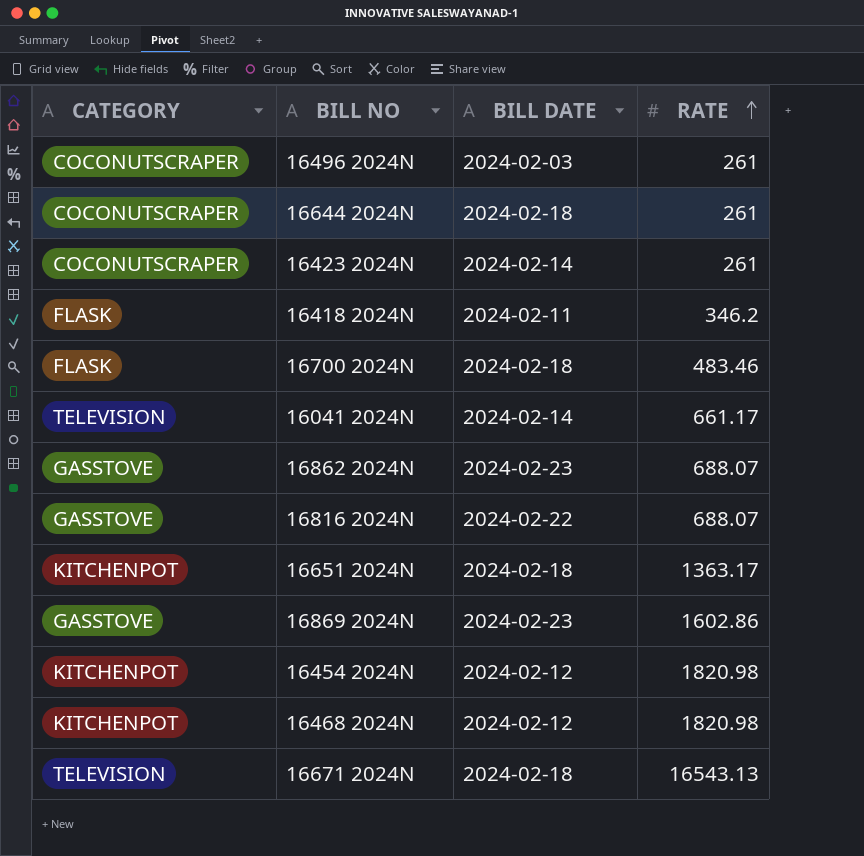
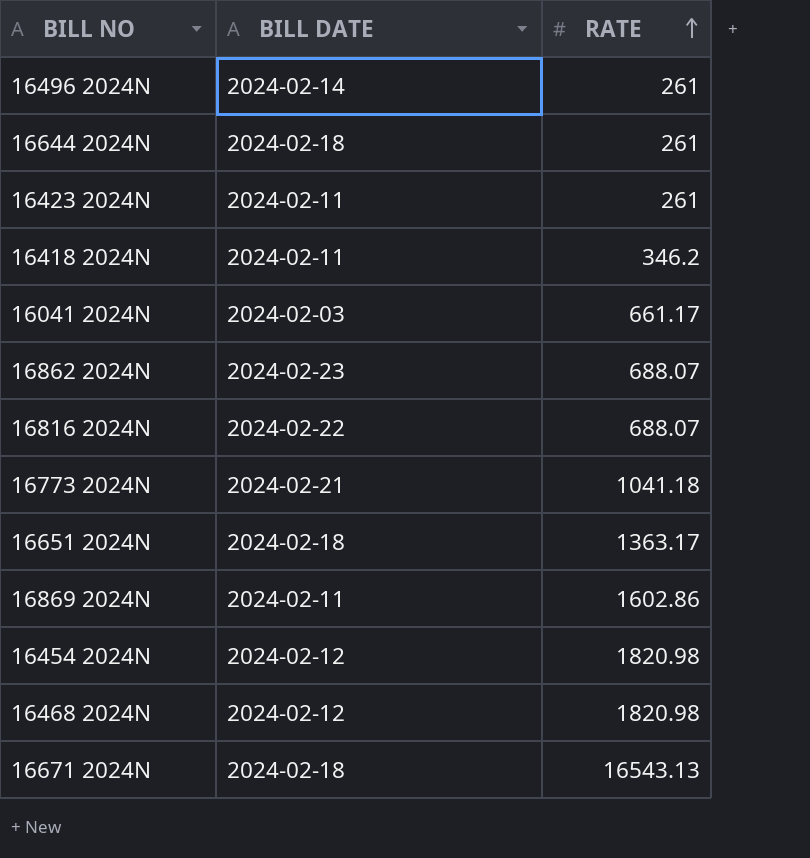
column CATEGORY | position: 1 -> none
row 16700 2024N: FLASK | 2024-02-18 | 483.46 -> none
16496 2024N | BILL DATE: 2024-02-03 -> 2024-02-14
16423 2024N | BILL DATE: 2024-02-14 -> 2024-02-11
16041 2024N | BILL DATE: 2024-02-14 -> 2024-02-03
row 16773 2024N: none -> 2024-02-21 | 1041.18
16869 2024N | BILL DATE: 2024-02-23 -> 2024-02-11

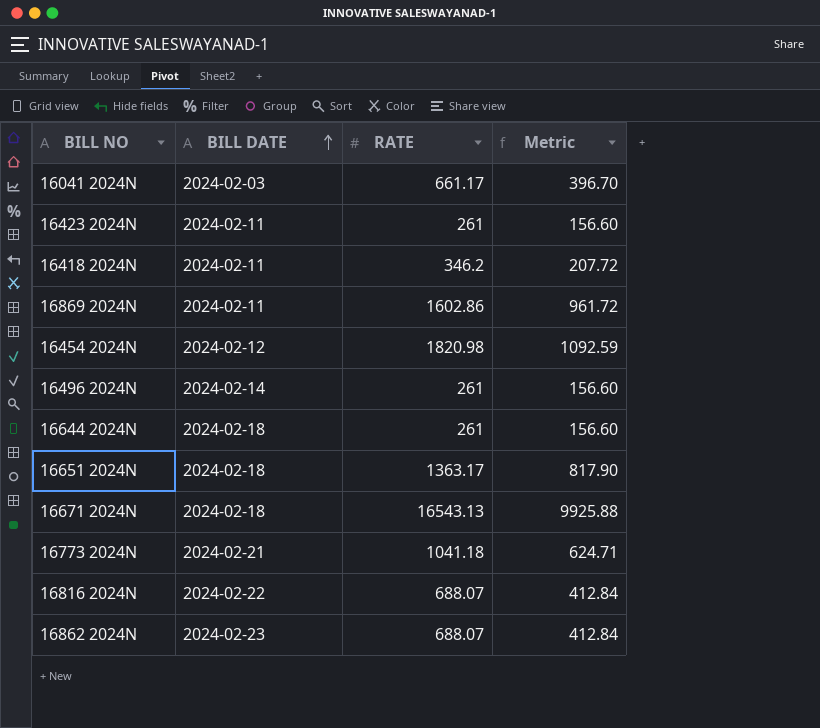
row order: RATE ascending -> BILL DATE ascending
column Metric | formula: none -> [RATE] * 0.6
row 16468 2024N: 2024-02-12 | 1820.98 -> none

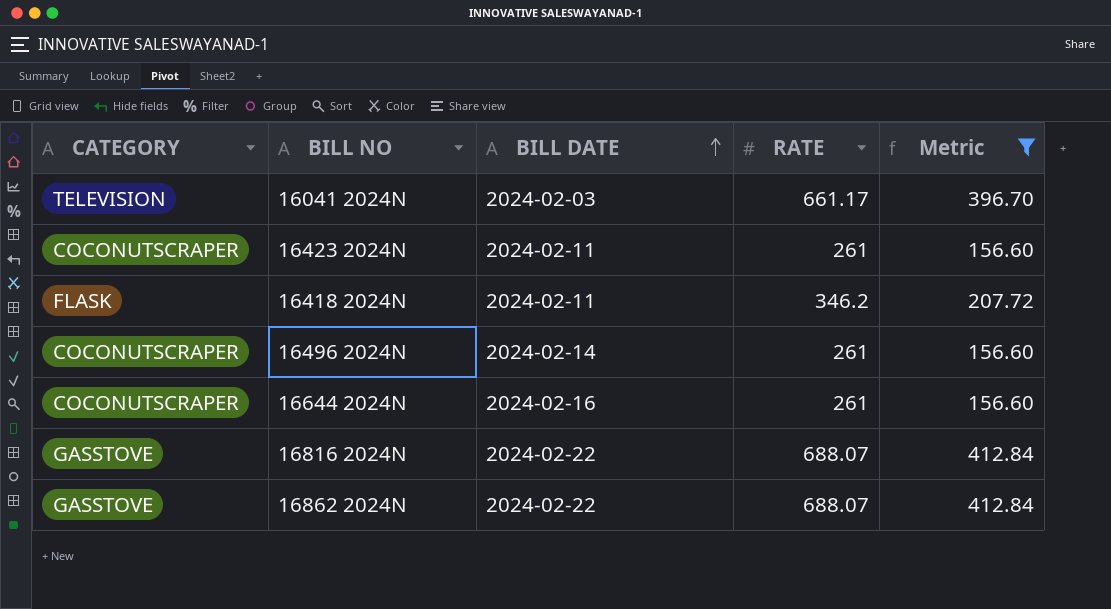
filter: none -> Metric <= 412.84
column CATEGORY | position: none -> 1
16644 2024N | BILL DATE: 2024-02-18 -> 2024-02-16
16862 2024N | BILL DATE: 2024-02-23 -> 2024-02-22

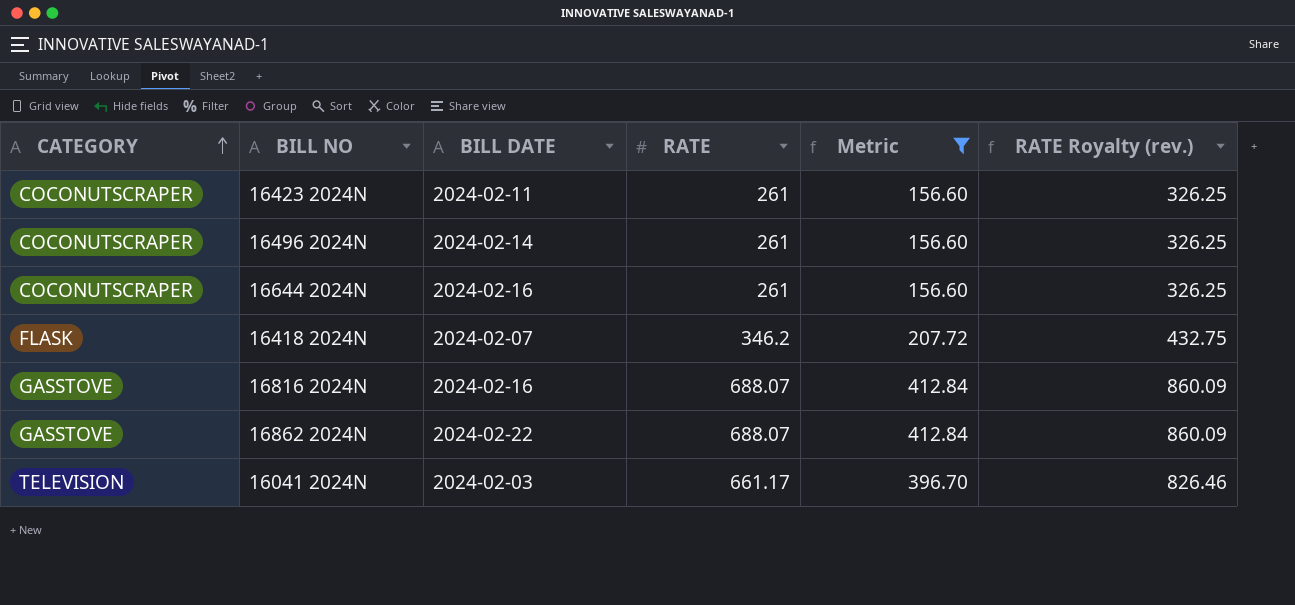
row order: BILL DATE ascending -> CATEGORY ascending
column RATE Royalty (rev.) | formula: none -> [RATE] * 1.25
16418 2024N | BILL DATE: 2024-02-11 -> 2024-02-07
16816 2024N | BILL DATE: 2024-02-22 -> 2024-02-16

